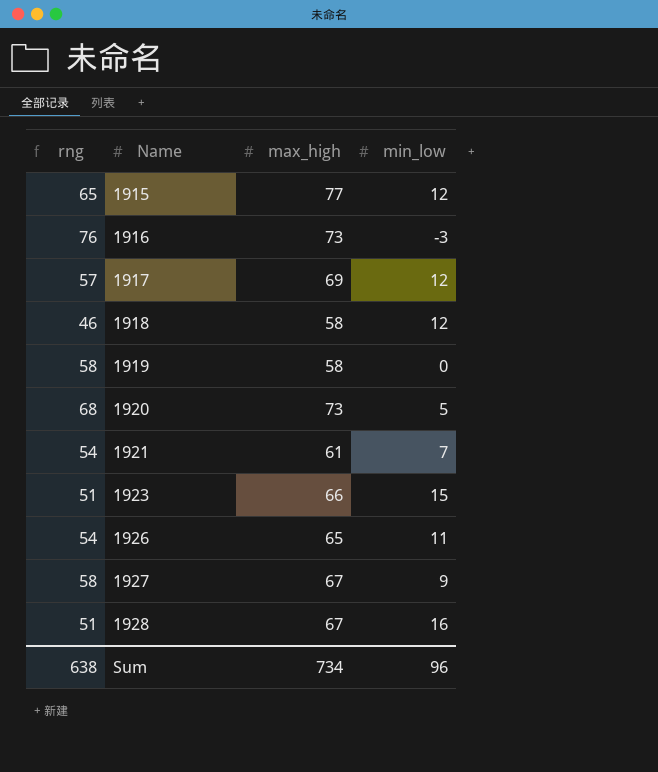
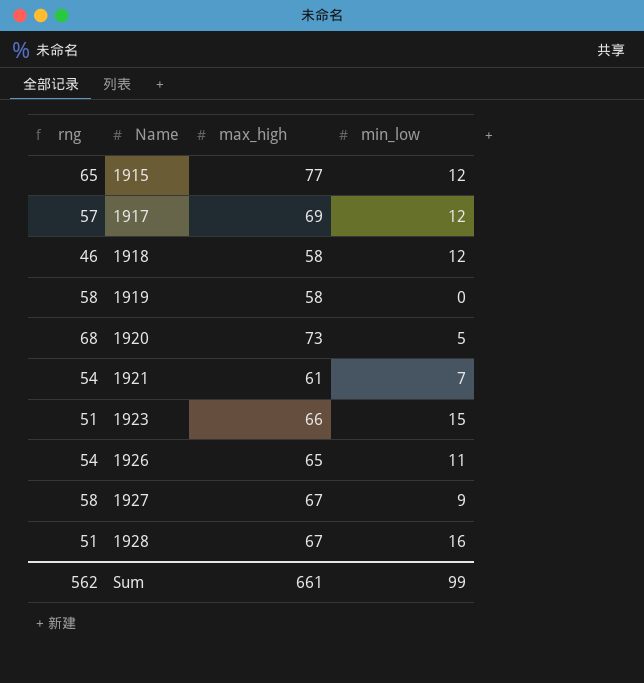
row 1916: 76 | 73 | -3 -> none
Sum | rng: 638 -> 562
Sum | max_high: 734 -> 661
Sum | min_low: 96 -> 99

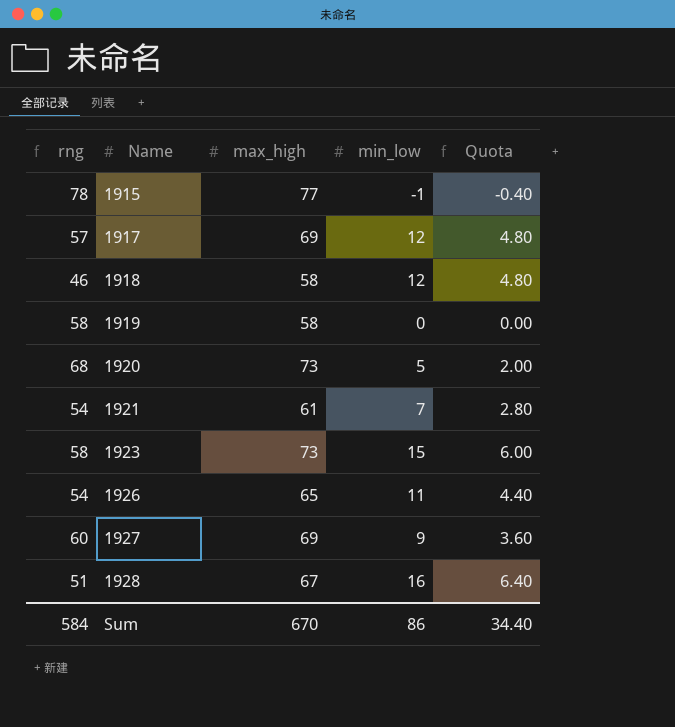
column Quota | formula: none -> [min_low] * 0.4
1915 | rng: 65 -> 78
1915 | min_low: 12 -> -1
1923 | rng: 51 -> 58
1923 | max_high: 66 -> 73
1927 | rng: 58 -> 60
1927 | max_high: 67 -> 69
Sum | rng: 562 -> 584
Sum | max_high: 661 -> 670
Sum | min_low: 99 -> 86

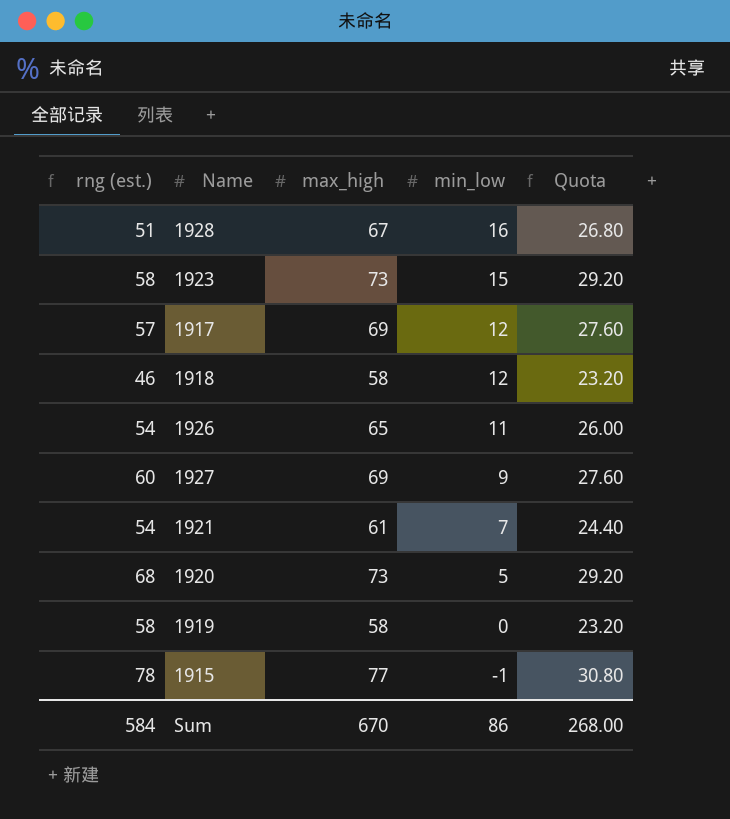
row order: Name ascending -> min_low descending
column name: rng -> rng (est.)
column Quota | formula: [min_low] * 0.4 -> [max_high] * 0.4
Sum | Quota: 34.40 -> 268.00

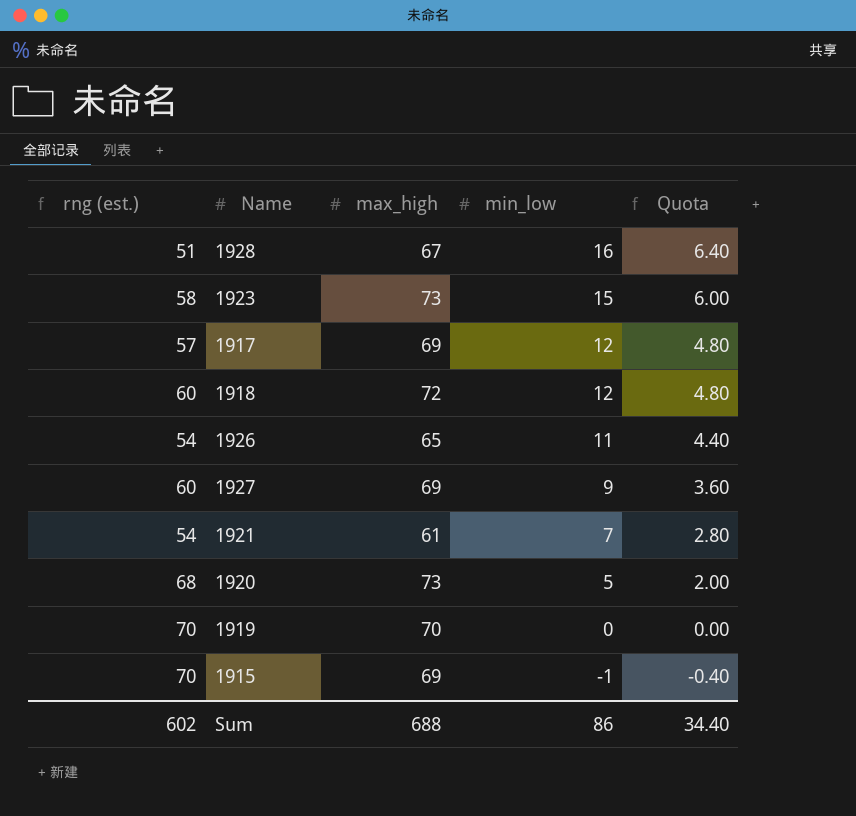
column Quota | formula: [max_high] * 0.4 -> [min_low] * 0.4
1918 | rng (est.): 46 -> 60
1918 | max_high: 58 -> 72
1919 | rng (est.): 58 -> 70
1919 | max_high: 58 -> 70
1915 | rng (est.): 78 -> 70
1915 | max_high: 77 -> 69
Sum | rng (est.): 584 -> 602
Sum | max_high: 670 -> 688
Sum | Quota: 268.00 -> 34.40

